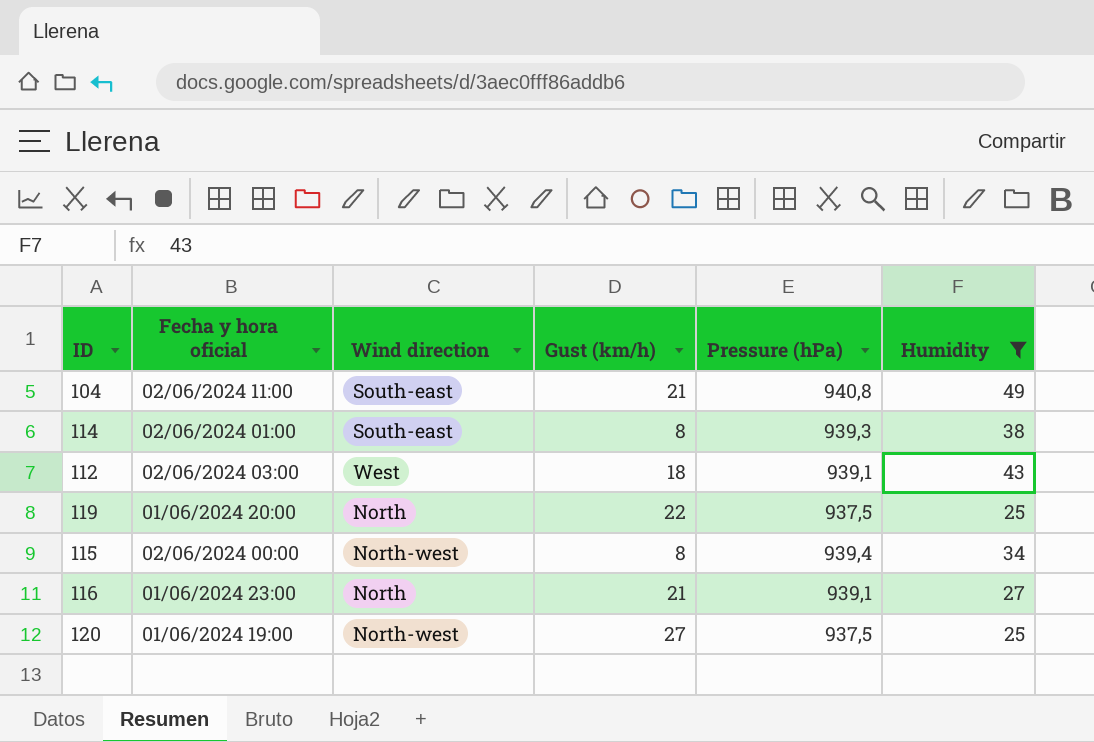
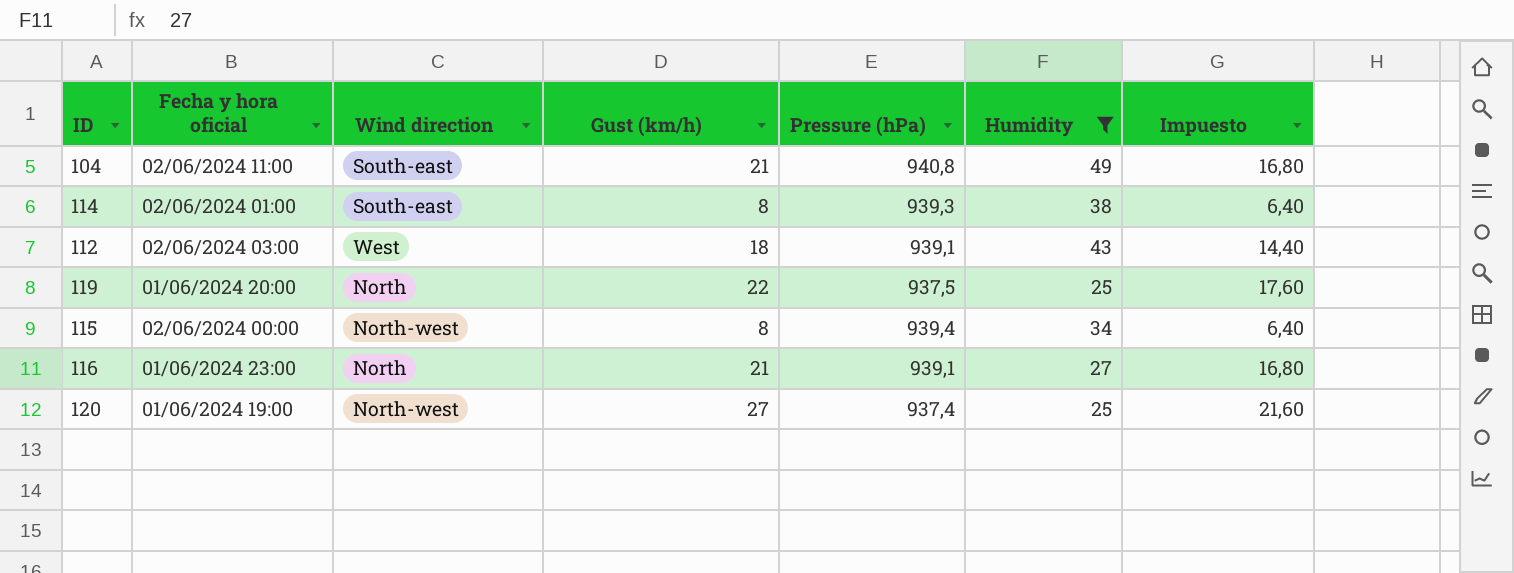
column Impuesto | formula: none -> [Gust (km/h)] * 0,8
120 | Pressure (hPa): 937,5 -> 937,4

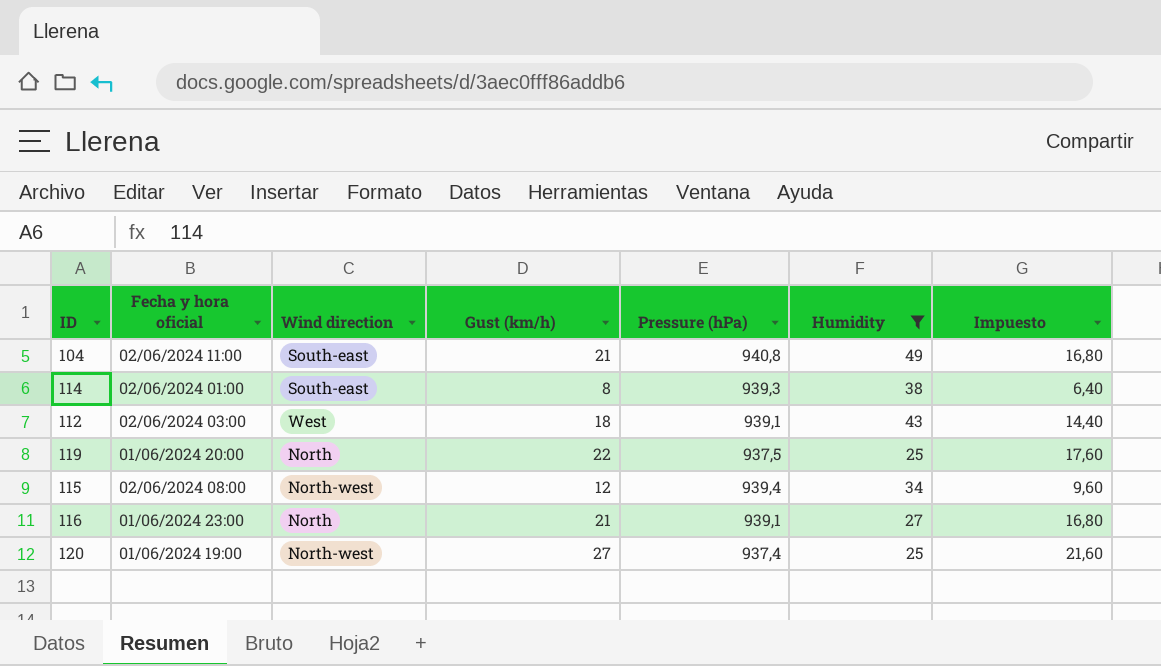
115 | Fecha y hora oficial: 02/06/2024 00:00 -> 02/06/2024 08:00
115 | Gust (km/h): 8 -> 12
115 | Impuesto: 6,40 -> 9,60

